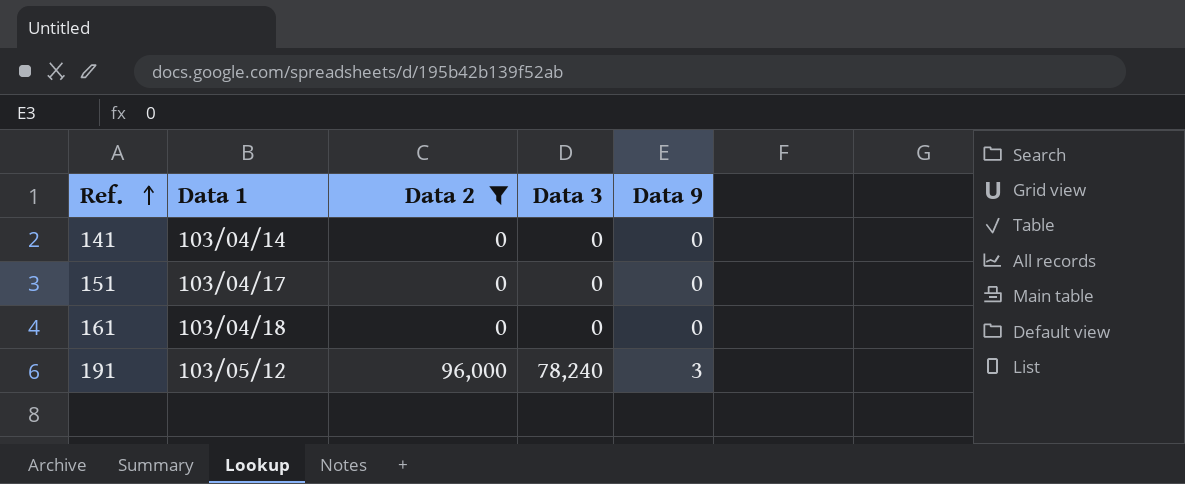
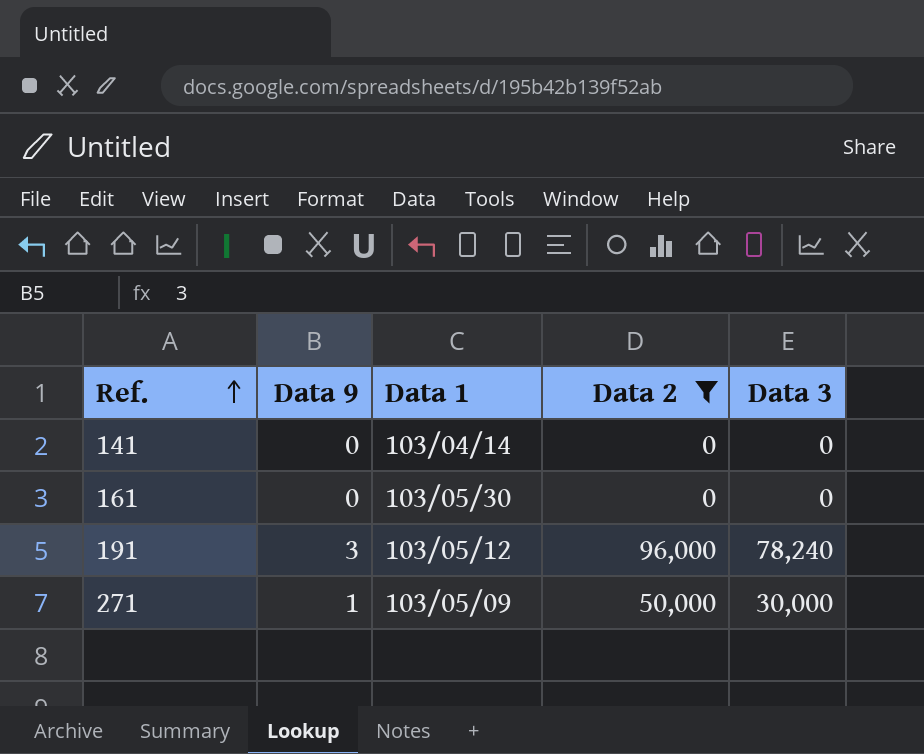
column Data 9 | position: 5 -> 2
row 151: 103/04/17 | 0 | 0 | 0 -> none
161 | Data 1: 103/04/18 -> 103/05/30
row 271: none -> 1 | 103/05/09 | 50,000 | 30,000

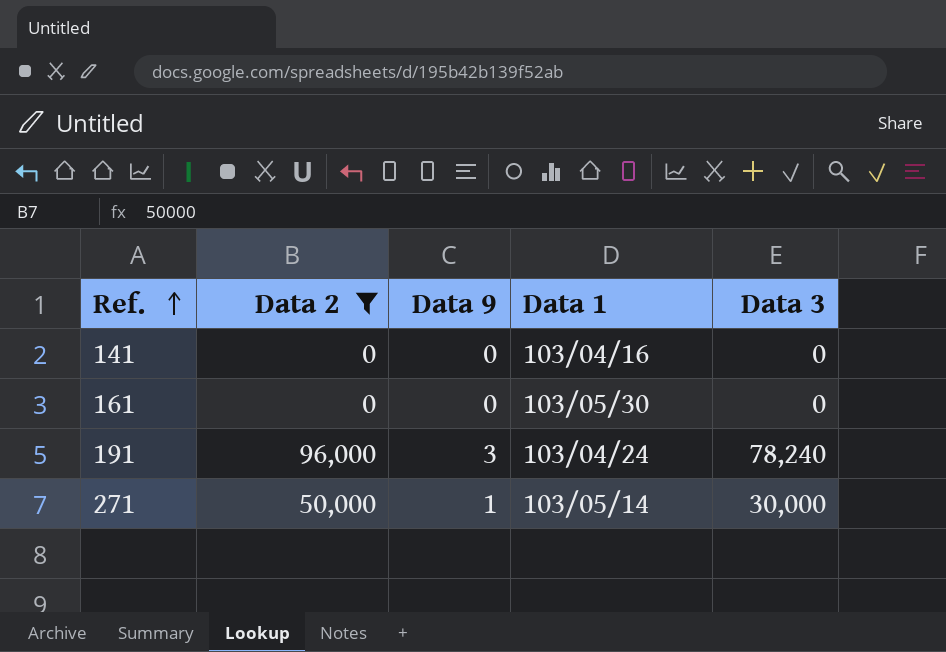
column Data 2 | position: 4 -> 2
141 | Data 1: 103/04/14 -> 103/04/16
191 | Data 1: 103/05/12 -> 103/04/24
271 | Data 1: 103/05/09 -> 103/05/14

